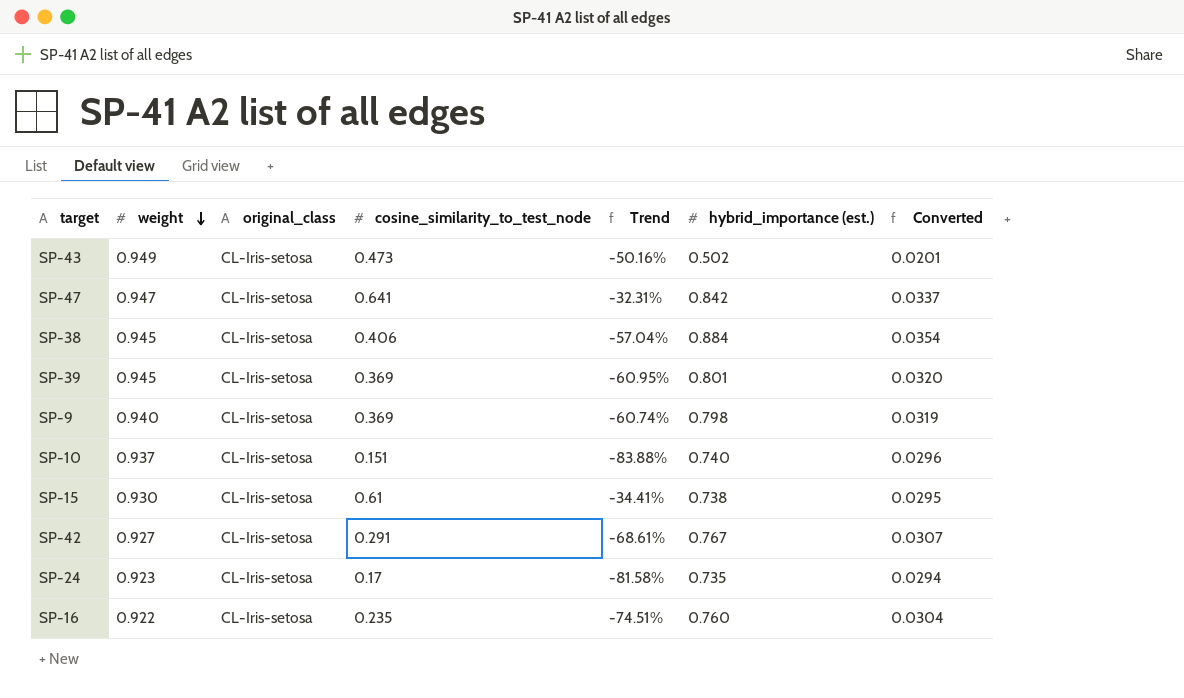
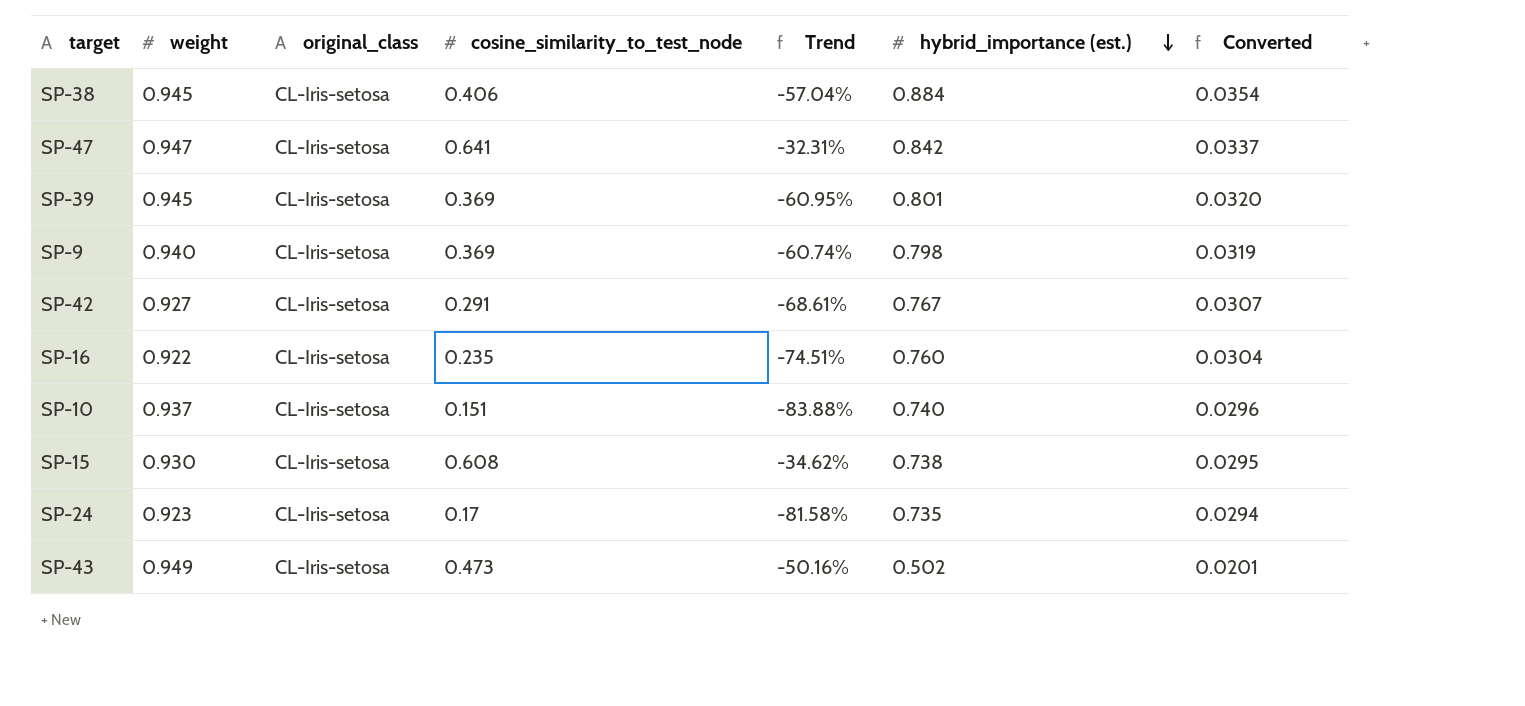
row order: weight descending -> hybrid_importance (est.) descending
SP-15 | cosine_similarity_to_test_node: 0.61 -> 0.608
SP-15 | Trend: -34.41% -> -34.62%

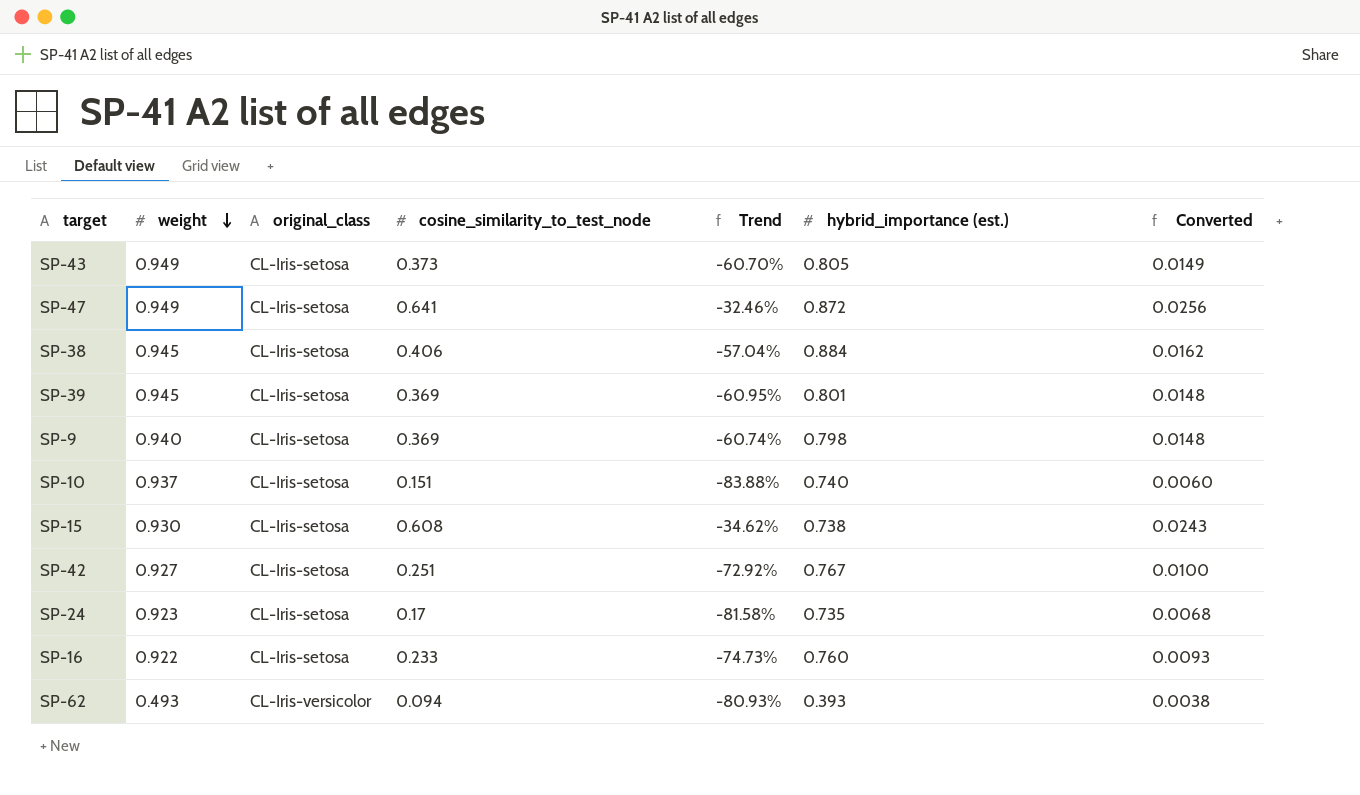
row order: hybrid_importance (est.) descending -> weight descending
column Converted | formula: [hybrid_importance (est.)] * 0.04 -> [cosine_similarity_to_test_node] * 0.04
SP-43 | cosine_similarity_to_test_node: 0.473 -> 0.373
SP-43 | Trend: -50.16% -> -60.70%
SP-43 | hybrid_importance (est.): 0.502 -> 0.805
SP-47 | weight: 0.947 -> 0.949
SP-47 | Trend: -32.31% -> -32.46%
SP-47 | hybrid_importance (est.): 0.842 -> 0.872
SP-42 | cosine_similarity_to_test_node: 0.291 -> 0.251
SP-42 | Trend: -68.61% -> -72.92%
SP-16 | cosine_similarity_to_test_node: 0.235 -> 0.233
SP-16 | Trend: -74.51% -> -74.73%
row SP-62: none -> 0.493 | CL-Iris-versicolor | 0.094 | -80.93% | 0.393 | 0.0038

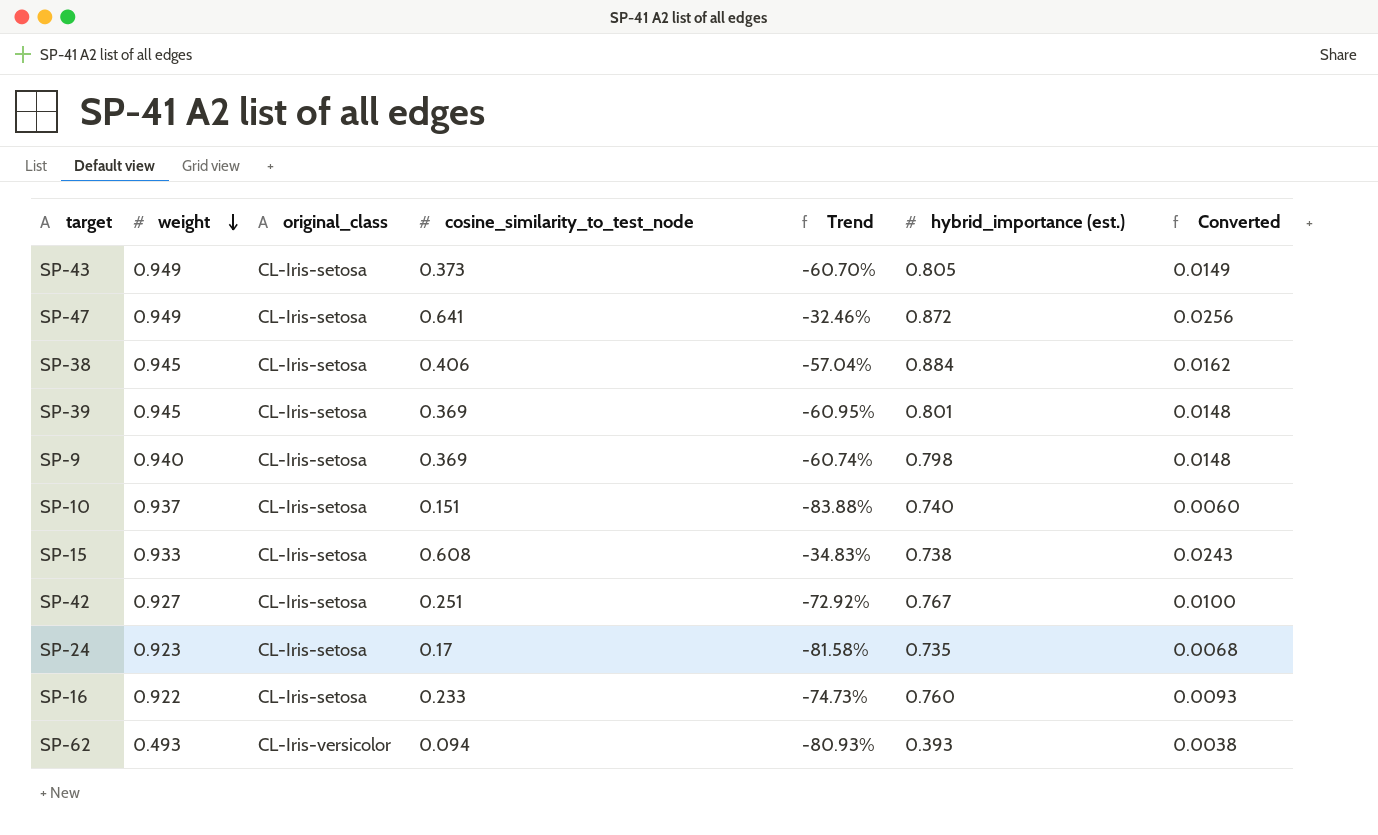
SP-15 | weight: 0.930 -> 0.933
SP-15 | Trend: -34.62% -> -34.83%

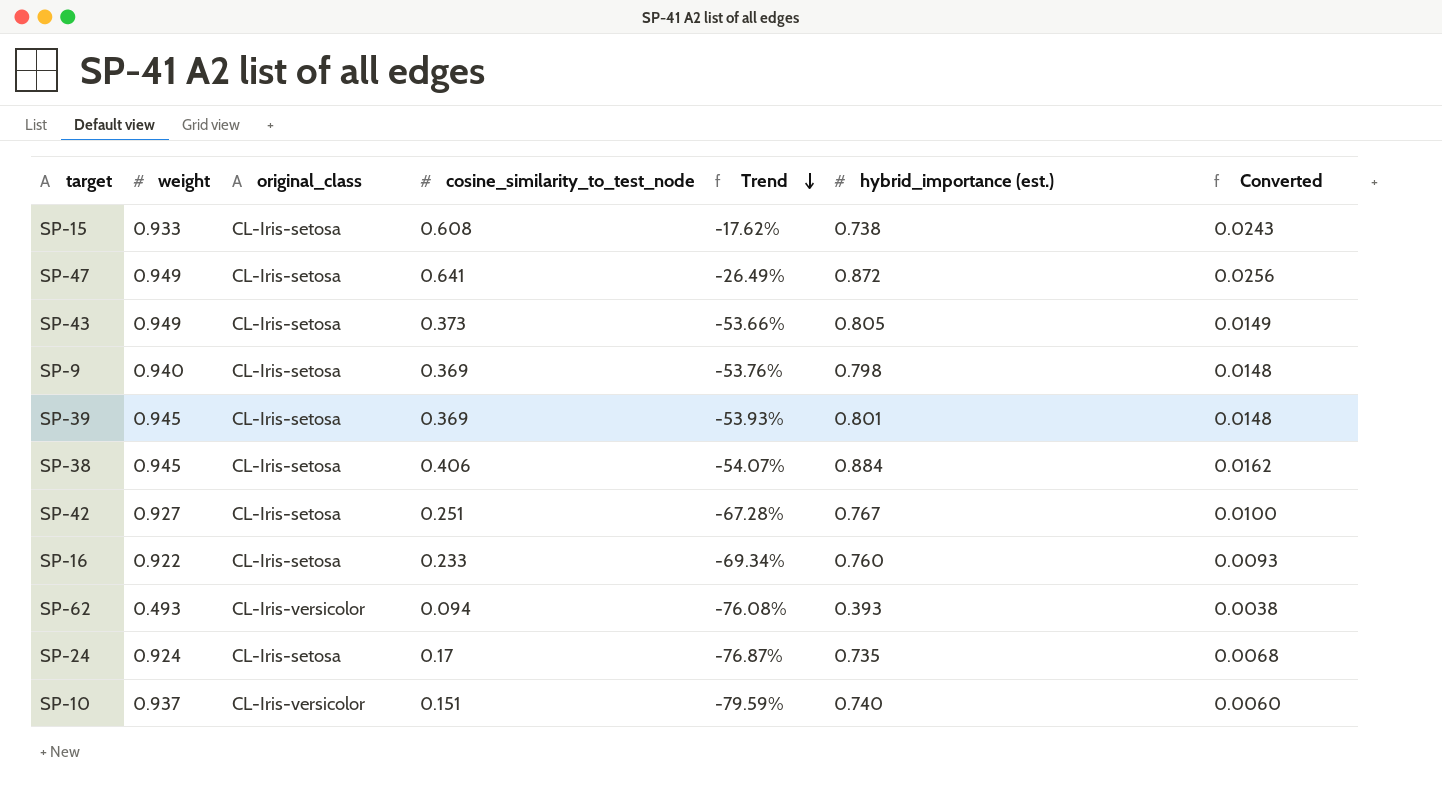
row order: weight descending -> Trend descending
column Trend | formula: ([cosine_similarity_to_test_node] - [weight]) / [weight] -> ([cosine_similarity_to_test_node] - [hybrid_importance (est.)]) / [hybrid_importance (est.)]
SP-24 | weight: 0.923 -> 0.924
SP-10 | original_class: CL-Iris-setosa -> CL-Iris-versicolor

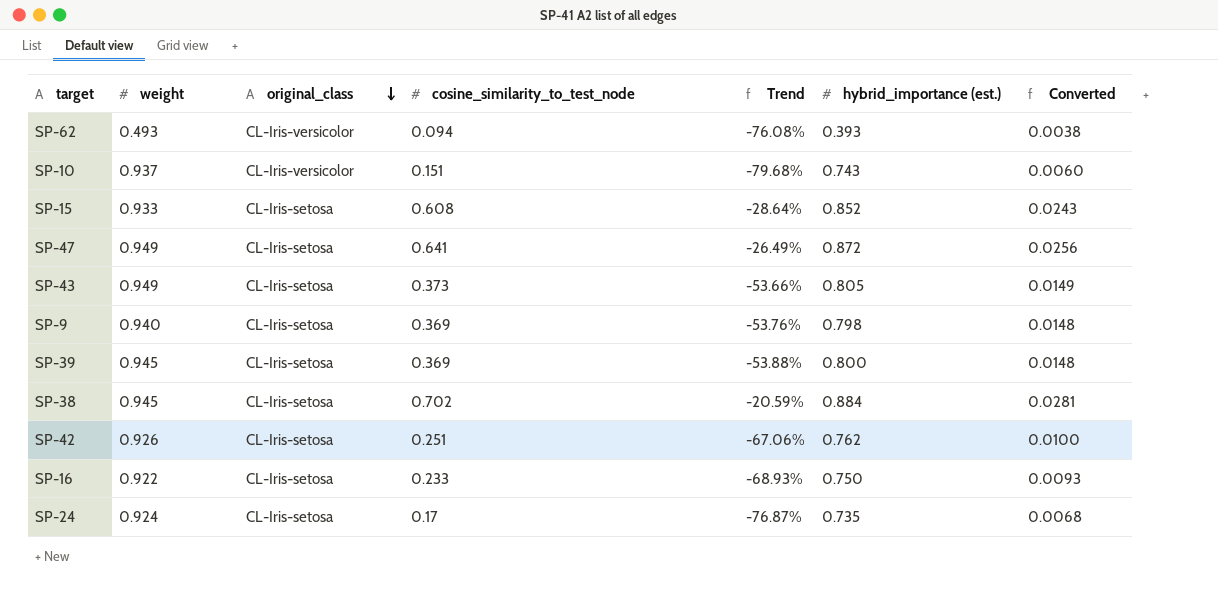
row order: Trend descending -> original_class descending
SP-10 | Trend: -79.59% -> -79.68%
SP-10 | hybrid_importance (est.): 0.740 -> 0.743
SP-15 | Trend: -17.62% -> -28.64%
SP-15 | hybrid_importance (est.): 0.738 -> 0.852
SP-39 | Trend: -53.93% -> -53.88%
SP-39 | hybrid_importance (est.): 0.801 -> 0.800
SP-38 | cosine_similarity_to_test_node: 0.406 -> 0.702
SP-38 | Trend: -54.07% -> -20.59%
SP-38 | Converted: 0.0162 -> 0.0281
SP-42 | weight: 0.927 -> 0.926
SP-42 | Trend: -67.28% -> -67.06%
SP-42 | hybrid_importance (est.): 0.767 -> 0.762
SP-16 | Trend: -69.34% -> -68.93%
SP-16 | hybrid_importance (est.): 0.760 -> 0.750

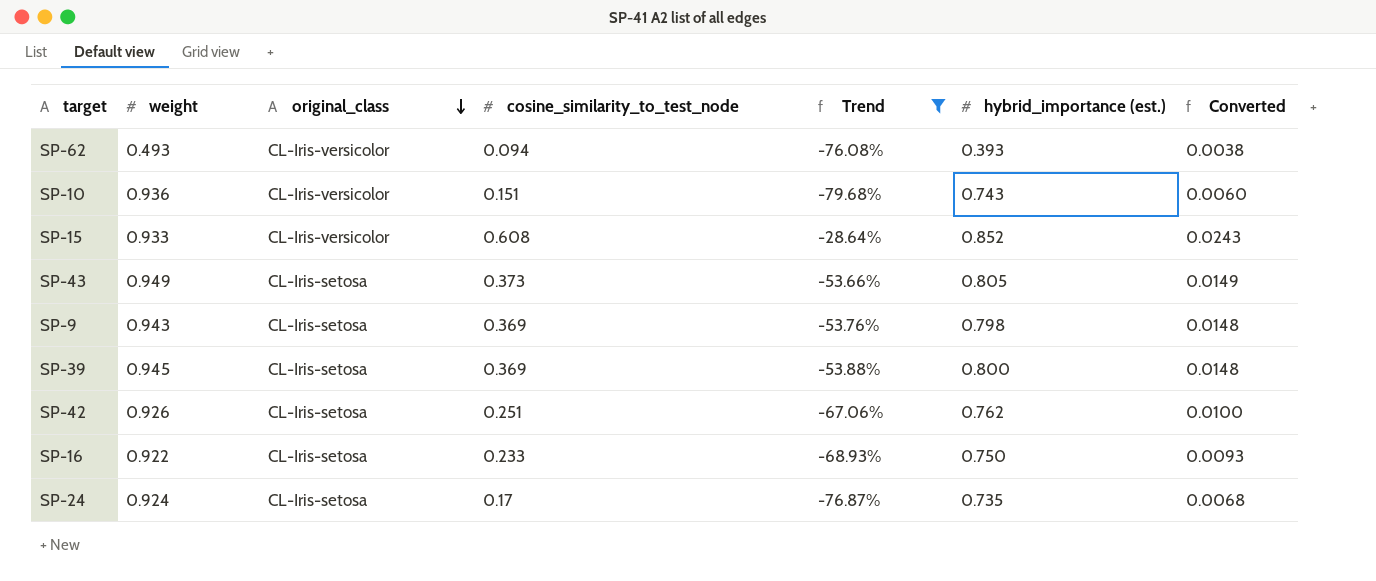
filter: none -> Trend <= -28.64%
SP-10 | weight: 0.937 -> 0.936
SP-15 | original_class: CL-Iris-setosa -> CL-Iris-versicolor
SP-9 | weight: 0.940 -> 0.943

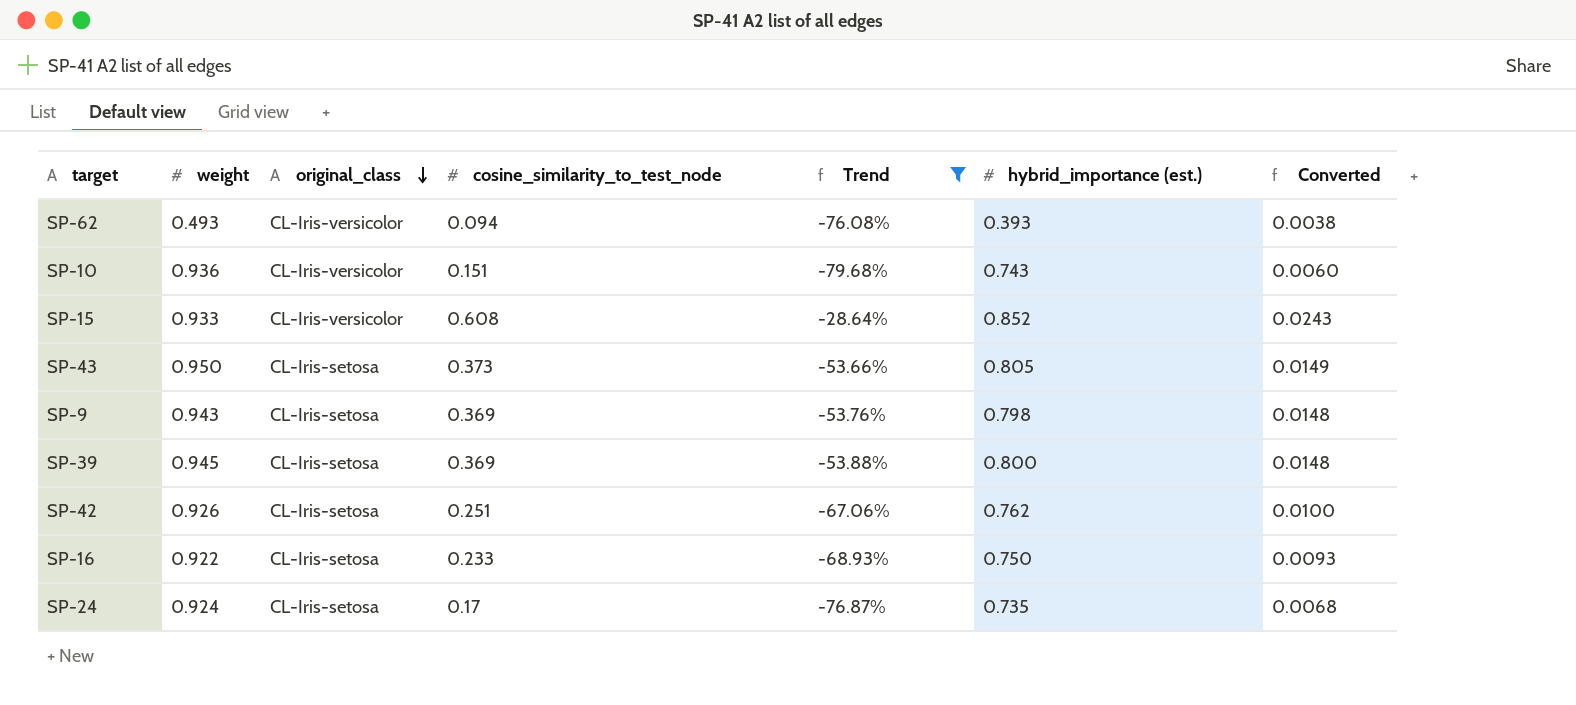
SP-43 | weight: 0.949 -> 0.950

